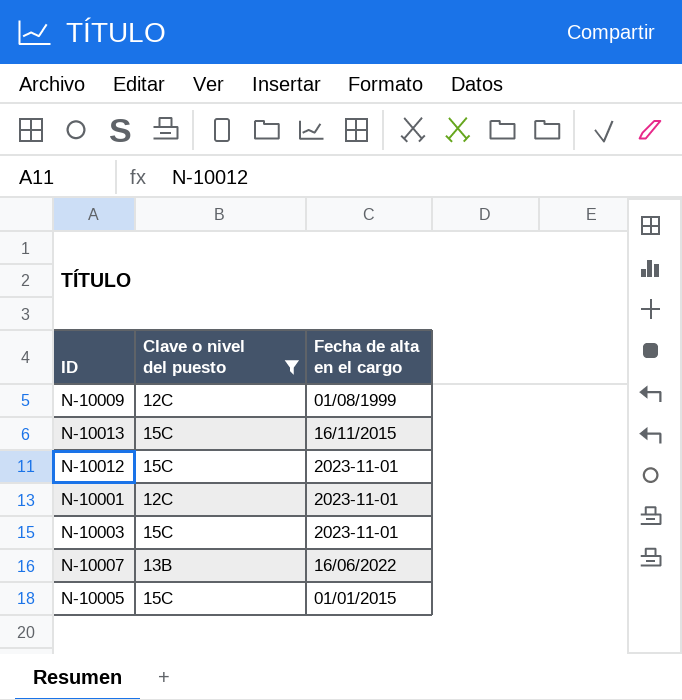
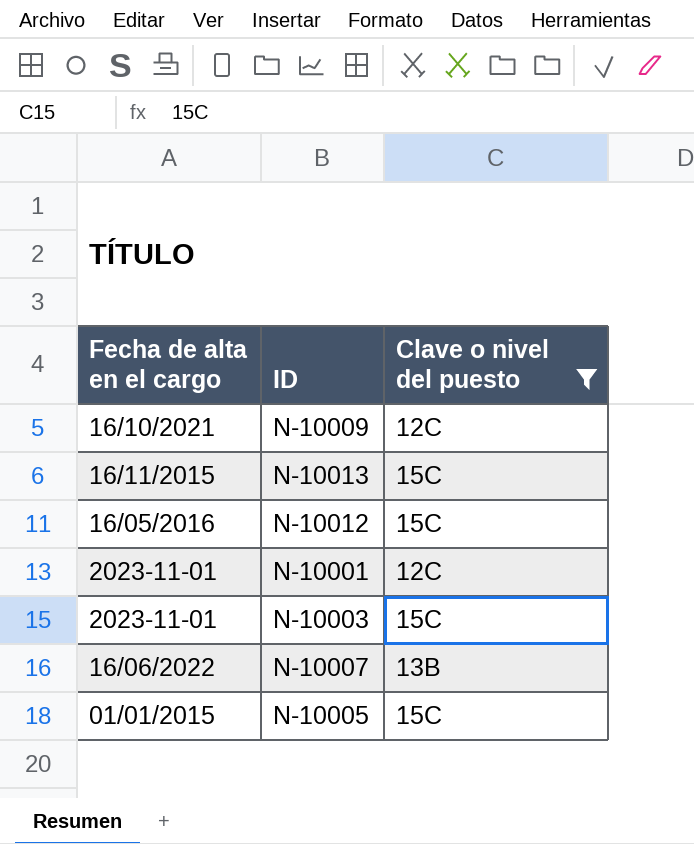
column Fecha de alta en el cargo | position: 3 -> 1
N-10009 | Fecha de alta en el cargo: 01/08/1999 -> 16/10/2021
N-10012 | Fecha de alta en el cargo: 2023-11-01 -> 16/05/2016

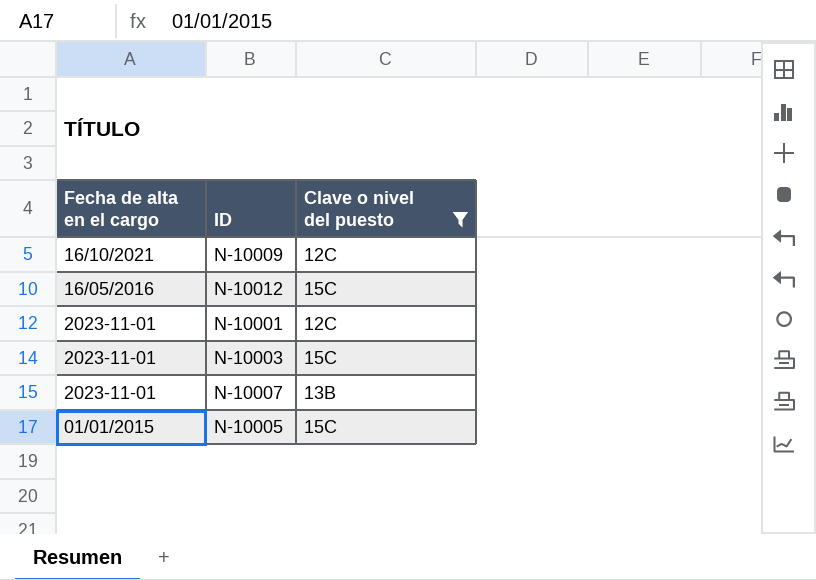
row N-10013: 16/11/2015 | 15C -> none
N-10007 | Fecha de alta en el cargo: 16/06/2022 -> 2023-11-01

